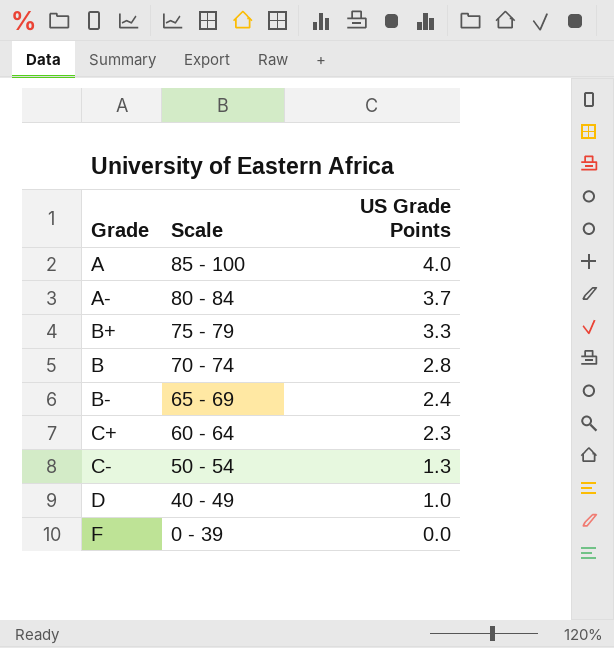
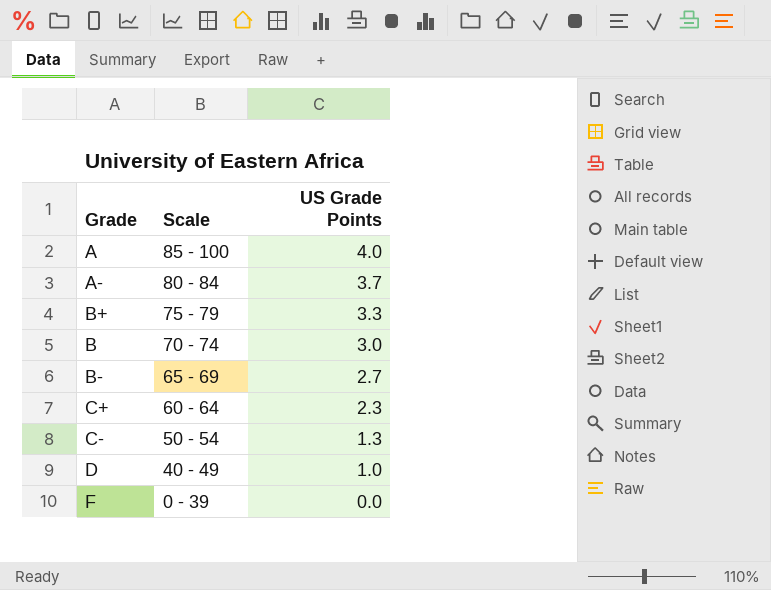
B | US Grade Points: 2.8 -> 3.0
B- | US Grade Points: 2.4 -> 2.7

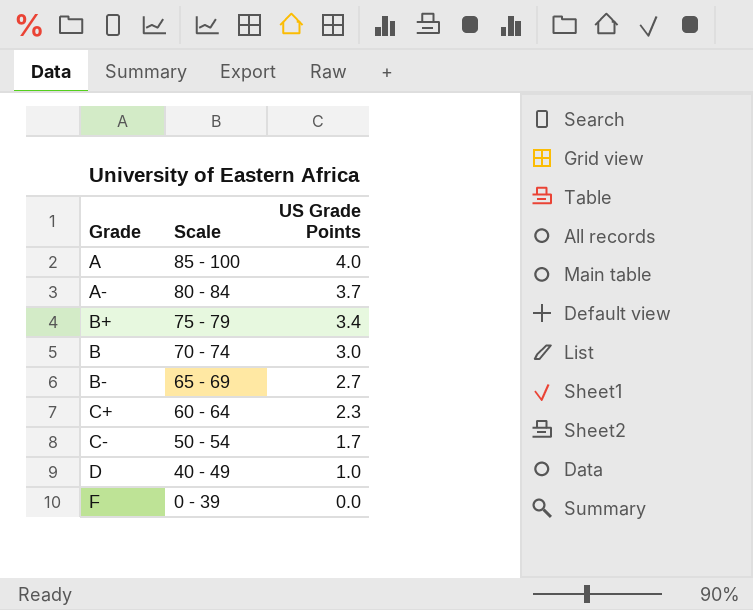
B+ | US Grade Points: 3.3 -> 3.4
C- | US Grade Points: 1.3 -> 1.7

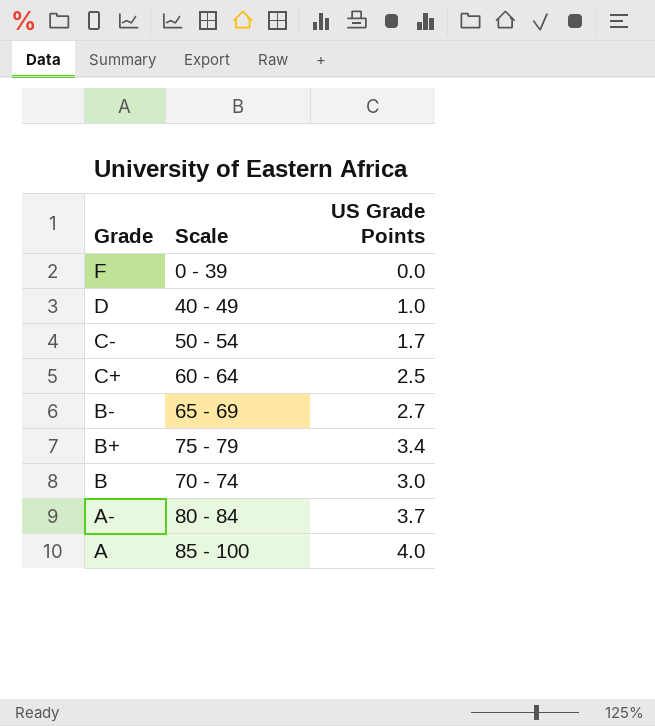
row order: Scale descending -> Grade descending
C+ | US Grade Points: 2.3 -> 2.5

